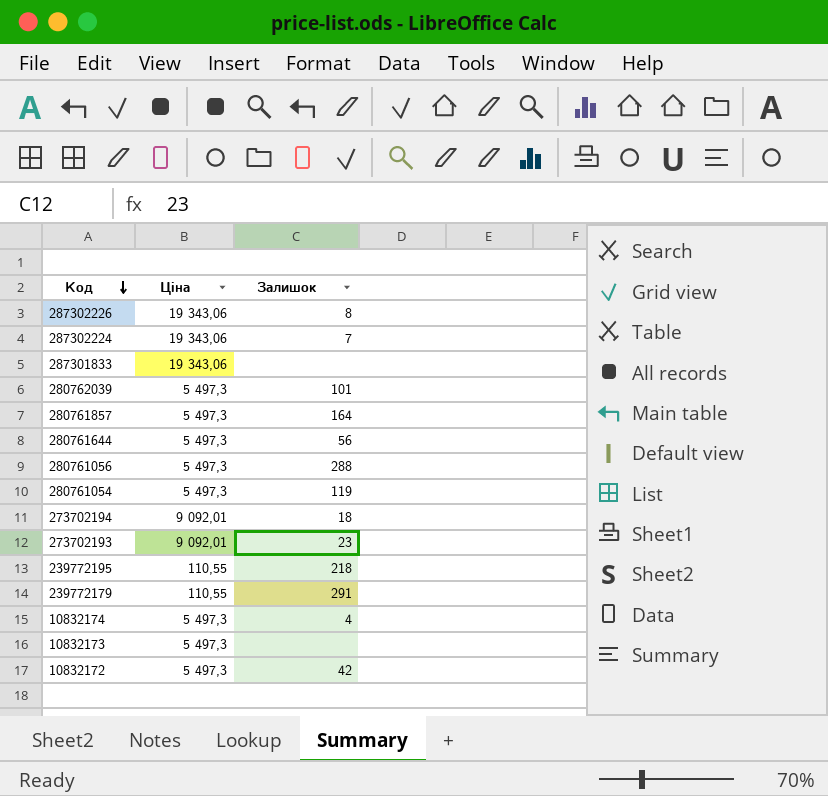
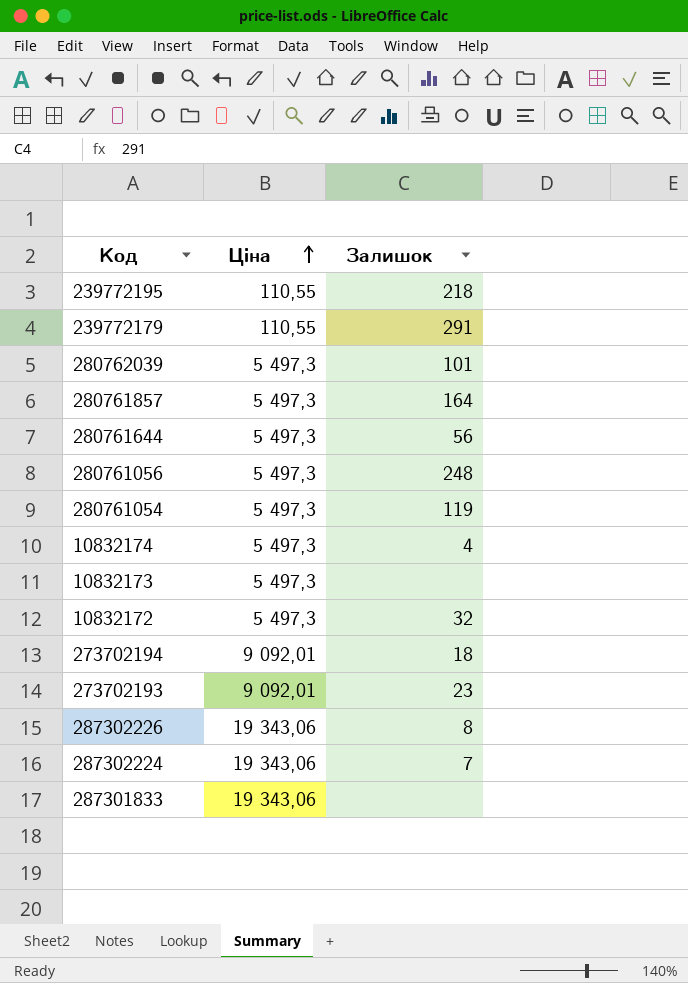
row order: Код descending -> Ціна ascending
280761056 | Залишок: 288 -> 248
10832172 | Залишок: 42 -> 32

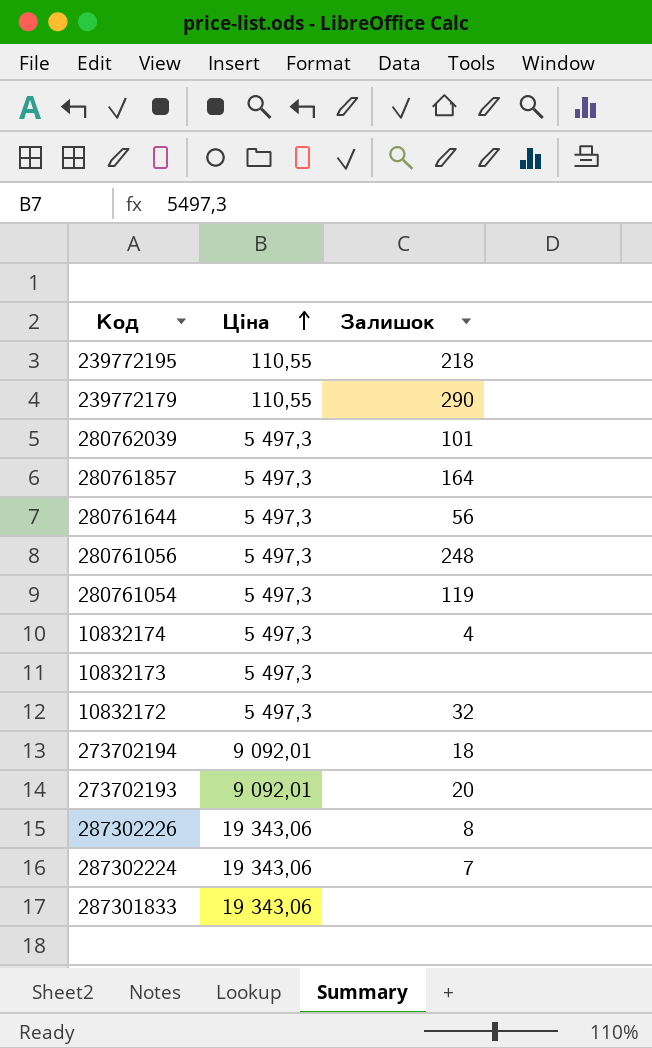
239772179 | Залишок: 291 -> 290
273702193 | Залишок: 23 -> 20

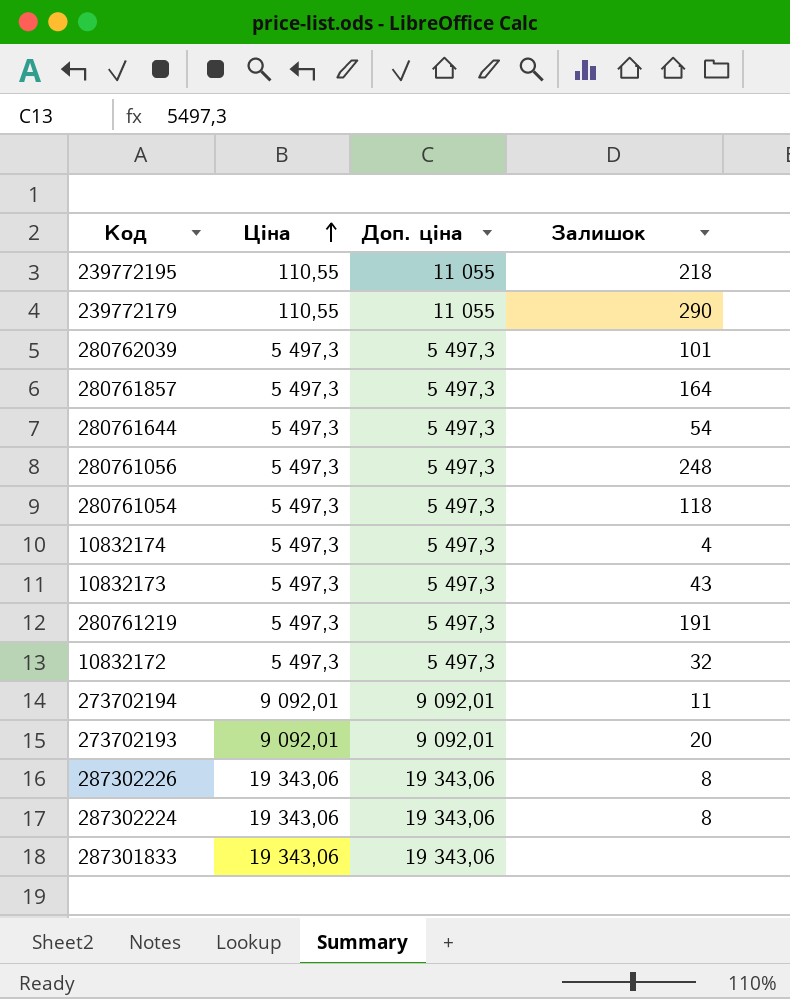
column Доп. ціна | position: none -> 3
280761644 | Залишок: 56 -> 54
280761054 | Залишок: 119 -> 118
10832173 | Залишок: none -> 43
row 280761219: none -> 5 497,3 | 5 497,3 | 191
273702194 | Залишок: 18 -> 11
287302224 | Залишок: 7 -> 8

